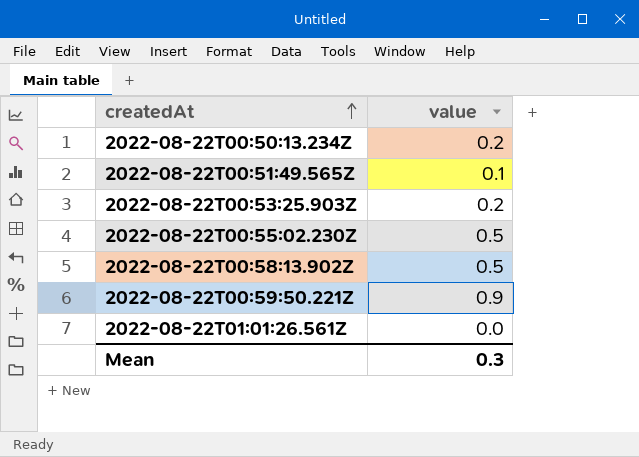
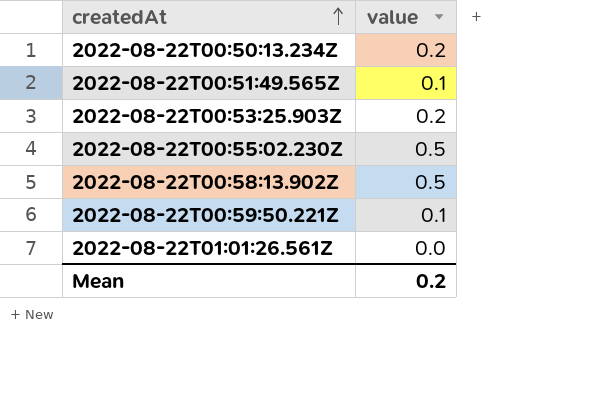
2022-08-22T00:59:50.221Z | value: 0.9 -> 0.1
Mean | value: 0.3 -> 0.2

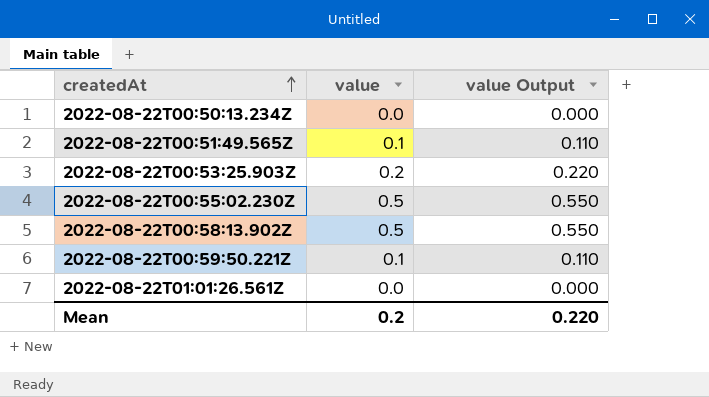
column value Output | formula: none -> [value] * 1.1
2022-08-22T00:50:13.234Z | value: 0.2 -> 0.0

